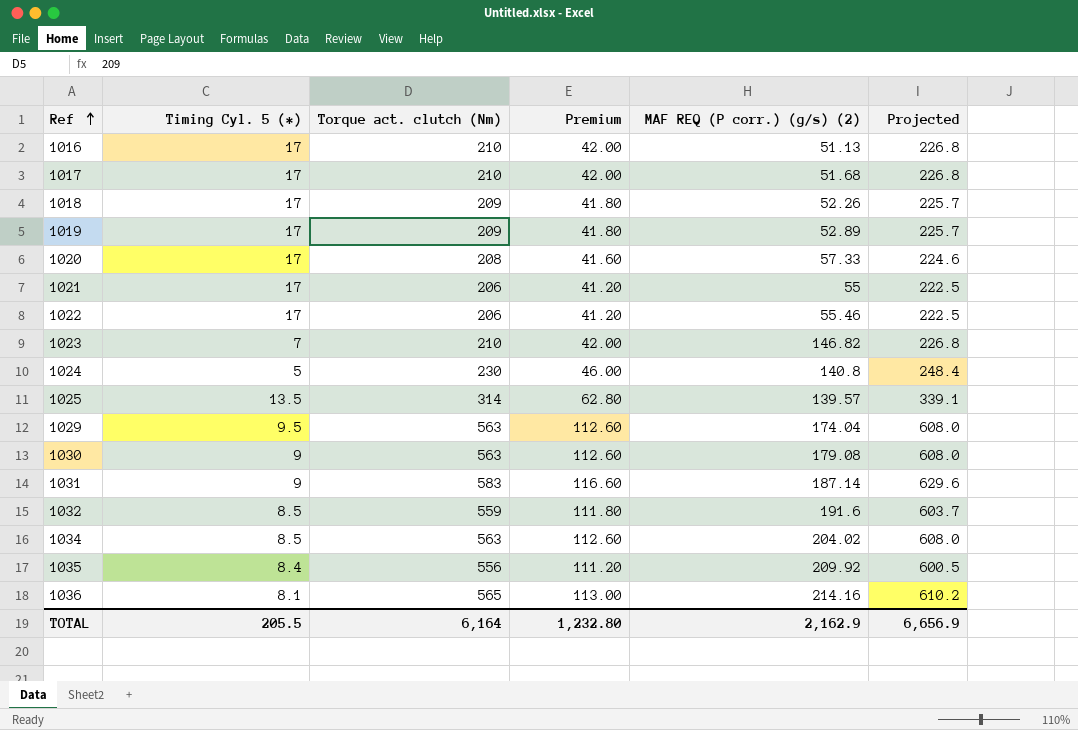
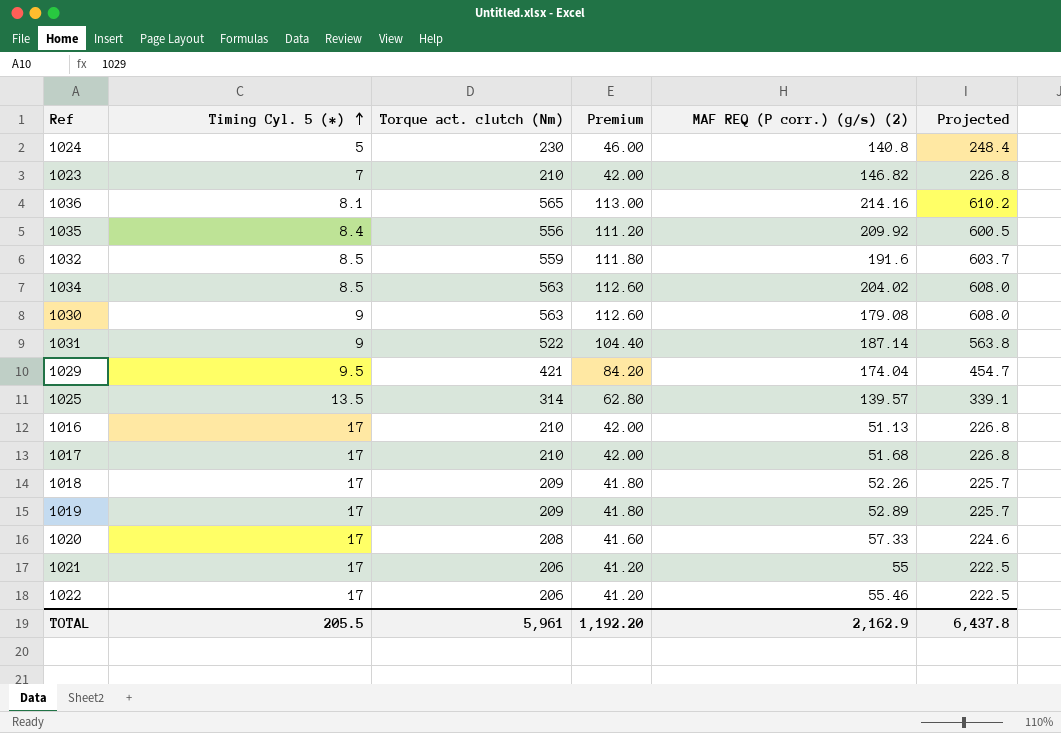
row order: Ref ascending -> Timing Cyl. 5 (*) ascending
1031 | Torque act. clutch (Nm): 583 -> 522
1031 | Premium: 116.60 -> 104.40
1031 | Projected: 629.6 -> 563.8
1029 | Torque act. clutch (Nm): 563 -> 421
1029 | Premium: 112.60 -> 84.20
1029 | Projected: 608.0 -> 454.7
TOTAL | Torque act. clutch (Nm): 6,164 -> 5,961
TOTAL | Premium: 1,232.80 -> 1,192.20
TOTAL | Projected: 6,656.9 -> 6,437.8

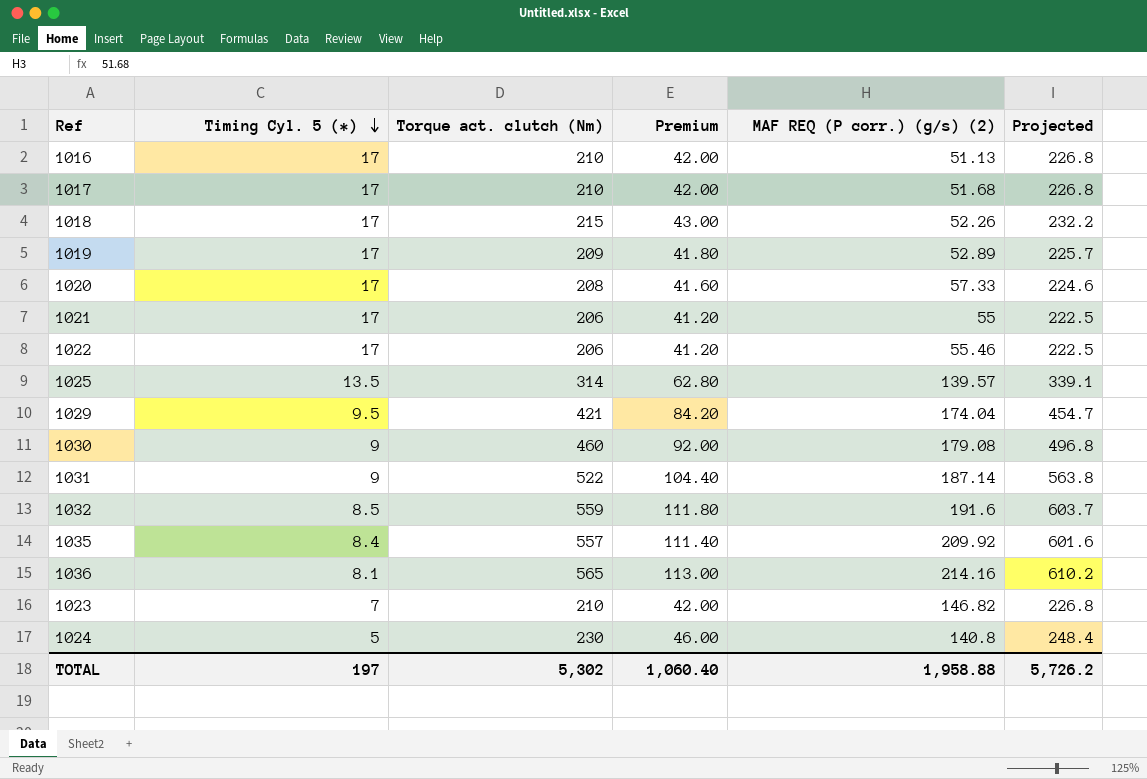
row order: Timing Cyl. 5 (*) ascending -> Timing Cyl. 5 (*) descending
row 1034: 8.5 | 563 | 112.60 | 204.02 | 608.0 -> none
1018 | Torque act. clutch (Nm): 209 -> 215
1018 | Premium: 41.80 -> 43.00
1018 | Projected: 225.7 -> 232.2
1030 | Torque act. clutch (Nm): 563 -> 460
1030 | Premium: 112.60 -> 92.00
1030 | Projected: 608.0 -> 496.8
1035 | Torque act. clutch (Nm): 556 -> 557
1035 | Premium: 111.20 -> 111.40
1035 | Projected: 600.5 -> 601.6
TOTAL | Timing Cyl. 5 (*): 205.5 -> 197
TOTAL | Torque act. clutch (Nm): 5,961 -> 5,302
TOTAL | Premium: 1,192.20 -> 1,060.40
TOTAL | MAF REQ (P corr.) (g/s) (2): 2,162.9 -> 1,958.88
TOTAL | Projected: 6,437.8 -> 5,726.2

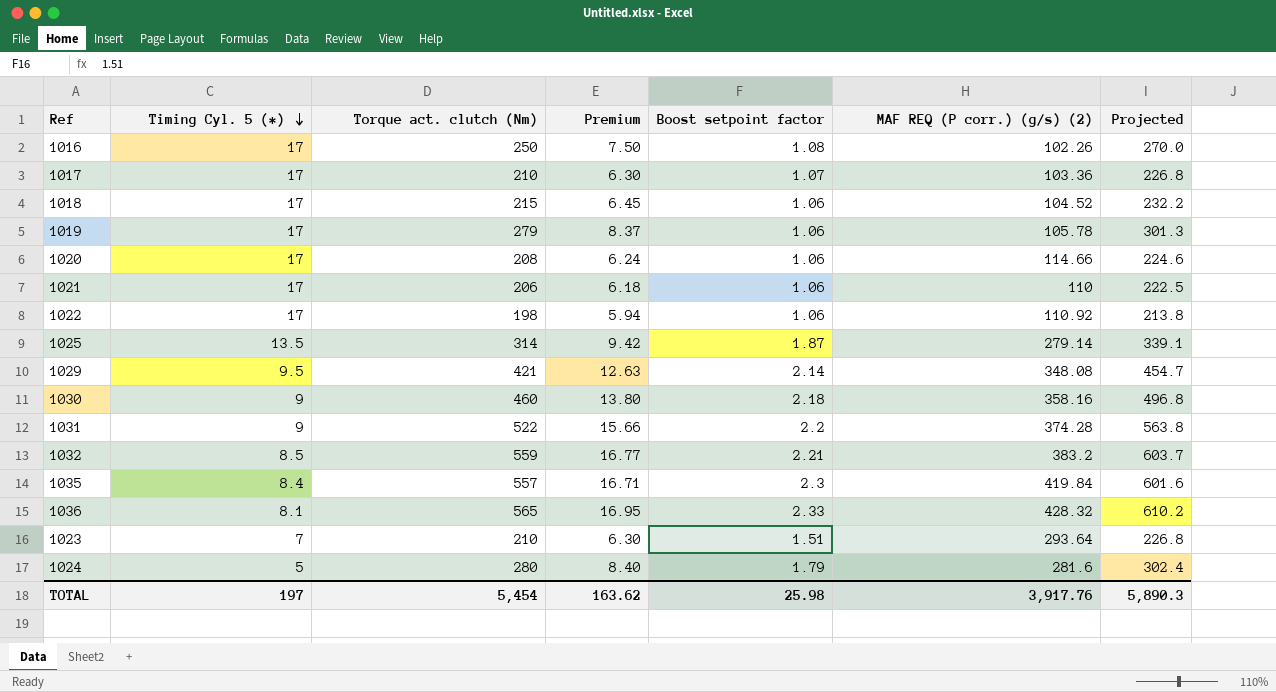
column Premium | formula: [Torque act. clutch (Nm)] * 0.2 -> [Torque act. clutch (Nm)] * 0.03
column Boost setpoint factor | position: none -> 5
1016 | Torque act. clutch (Nm): 210 -> 250
1016 | MAF REQ (P corr.) (g/s) (2): 51.13 -> 102.26
1016 | Projected: 226.8 -> 270.0
1017 | MAF REQ (P corr.) (g/s) (2): 51.68 -> 103.36
1018 | MAF REQ (P corr.) (g/s) (2): 52.26 -> 104.52
1019 | Torque act. clutch (Nm): 209 -> 279
1019 | MAF REQ (P corr.) (g/s) (2): 52.89 -> 105.78
1019 | Projected: 225.7 -> 301.3
1020 | MAF REQ (P corr.) (g/s) (2): 57.33 -> 114.66
1021 | MAF REQ (P corr.) (g/s) (2): 55 -> 110
1022 | Torque act. clutch (Nm): 206 -> 198
1022 | MAF REQ (P corr.) (g/s) (2): 55.46 -> 110.92
1022 | Projected: 222.5 -> 213.8
1025 | MAF REQ (P corr.) (g/s) (2): 139.57 -> 279.14
1029 | MAF REQ (P corr.) (g/s) (2): 174.04 -> 348.08
1030 | MAF REQ (P corr.) (g/s) (2): 179.08 -> 358.16
1031 | MAF REQ (P corr.) (g/s) (2): 187.14 -> 374.28
1032 | MAF REQ (P corr.) (g/s) (2): 191.6 -> 383.2
1035 | MAF REQ (P corr.) (g/s) (2): 209.92 -> 419.84
1036 | MAF REQ (P corr.) (g/s) (2): 214.16 -> 428.32
1023 | MAF REQ (P corr.) (g/s) (2): 146.82 -> 293.64
1024 | Torque act. clutch (Nm): 230 -> 280
1024 | MAF REQ (P corr.) (g/s) (2): 140.8 -> 281.6
1024 | Projected: 248.4 -> 302.4
TOTAL | Torque act. clutch (Nm): 5,302 -> 5,454
TOTAL | Premium: 1,060.40 -> 163.62
TOTAL | MAF REQ (P corr.) (g/s) (2): 1,958.88 -> 3,917.76
TOTAL | Projected: 5,726.2 -> 5,890.3

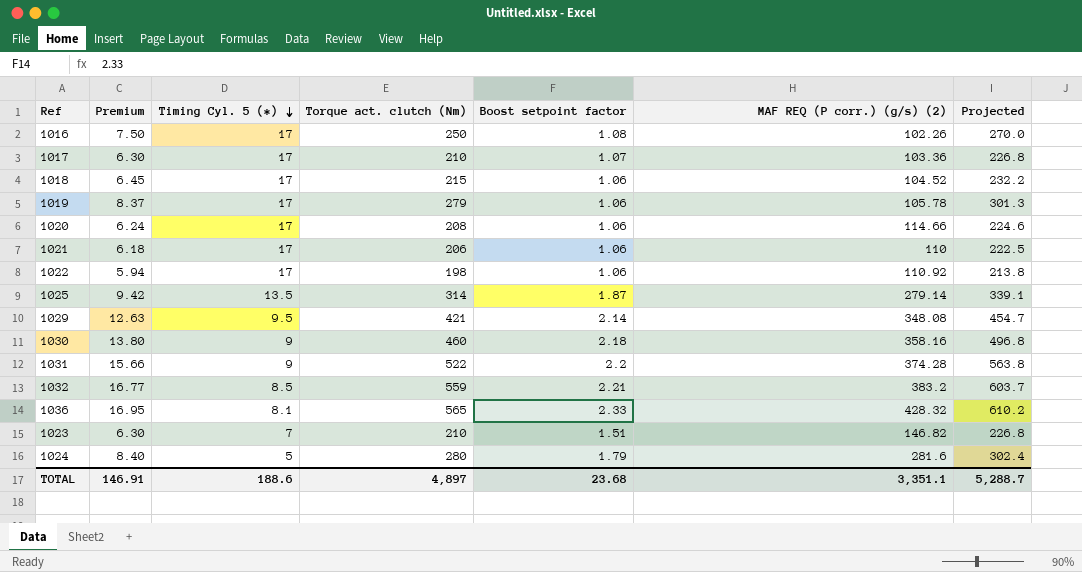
column Premium | position: 4 -> 2
row 1035: 8.4 | 557 | 16.71 | 2.3 | 419.84 | 601.6 -> none
1023 | MAF REQ (P corr.) (g/s) (2): 293.64 -> 146.82
TOTAL | Premium: 163.62 -> 146.91
TOTAL | Timing Cyl. 5 (*): 197 -> 188.6
TOTAL | Torque act. clutch (Nm): 5,454 -> 4,897
TOTAL | Boost setpoint factor: 25.98 -> 23.68
TOTAL | MAF REQ (P corr.) (g/s) (2): 3,917.76 -> 3,351.1
TOTAL | Projected: 5,890.3 -> 5,288.7

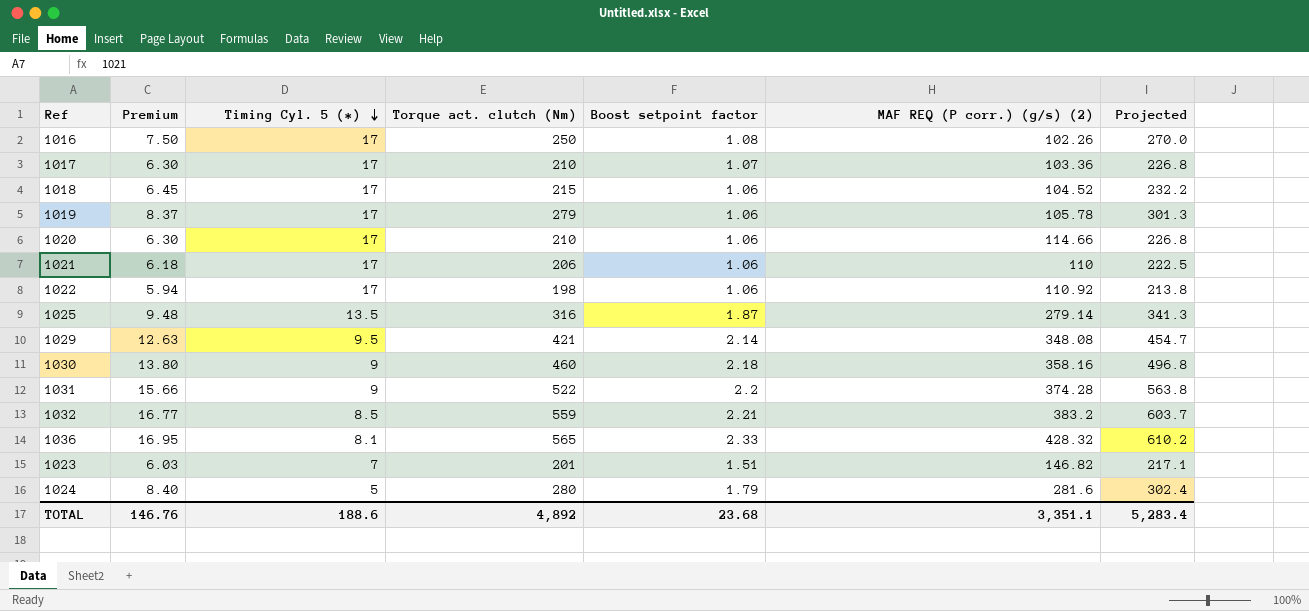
1020 | Premium: 6.24 -> 6.30
1020 | Torque act. clutch (Nm): 208 -> 210
1020 | Projected: 224.6 -> 226.8
1025 | Premium: 9.42 -> 9.48
1025 | Torque act. clutch (Nm): 314 -> 316
1025 | Projected: 339.1 -> 341.3
1023 | Premium: 6.30 -> 6.03
1023 | Torque act. clutch (Nm): 210 -> 201
1023 | Projected: 226.8 -> 217.1
TOTAL | Premium: 146.91 -> 146.76
TOTAL | Torque act. clutch (Nm): 4,897 -> 4,892
TOTAL | Projected: 5,288.7 -> 5,283.4

